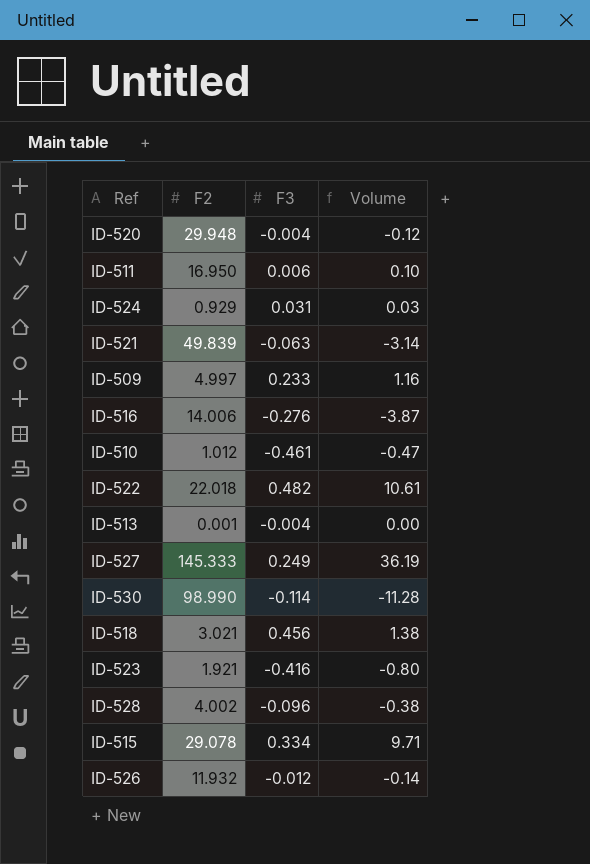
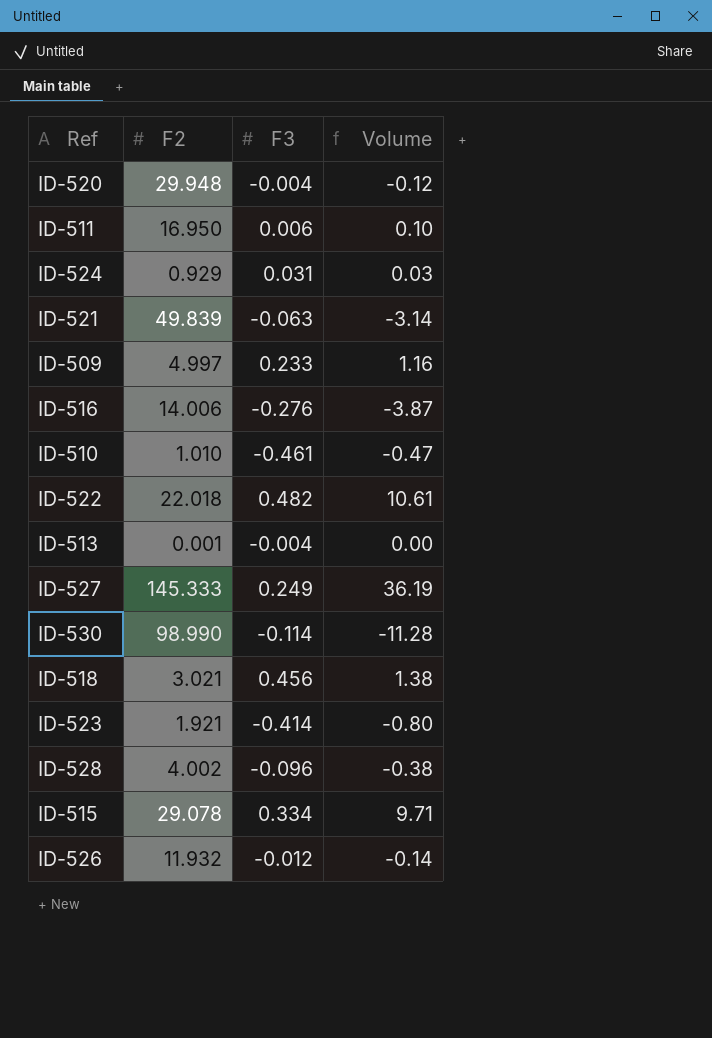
ID-510 | F2: 1.012 -> 1.010
ID-523 | F3: -0.416 -> -0.414

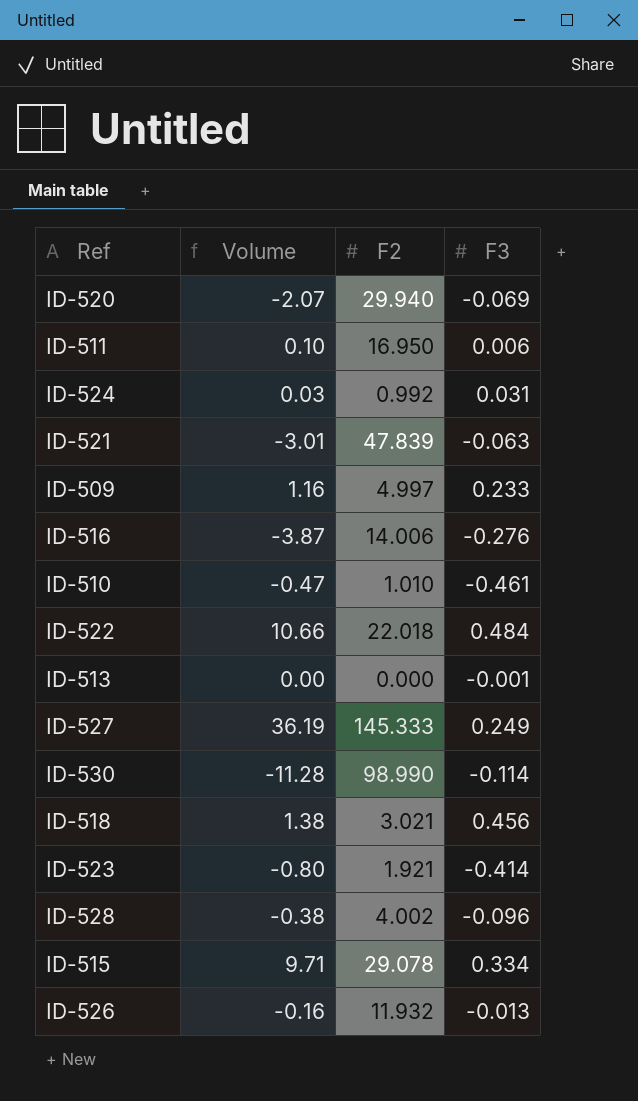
column Volume | position: 4 -> 2
ID-520 | Volume: -0.12 -> -2.07
ID-520 | F2: 29.948 -> 29.940
ID-520 | F3: -0.004 -> -0.069
ID-524 | F2: 0.929 -> 0.992
ID-521 | Volume: -3.14 -> -3.01
ID-521 | F2: 49.839 -> 47.839
ID-522 | Volume: 10.61 -> 10.66
ID-522 | F3: 0.482 -> 0.484
ID-513 | F2: 0.001 -> 0.000
ID-513 | F3: -0.004 -> -0.001
ID-526 | Volume: -0.14 -> -0.16
ID-526 | F3: -0.012 -> -0.013

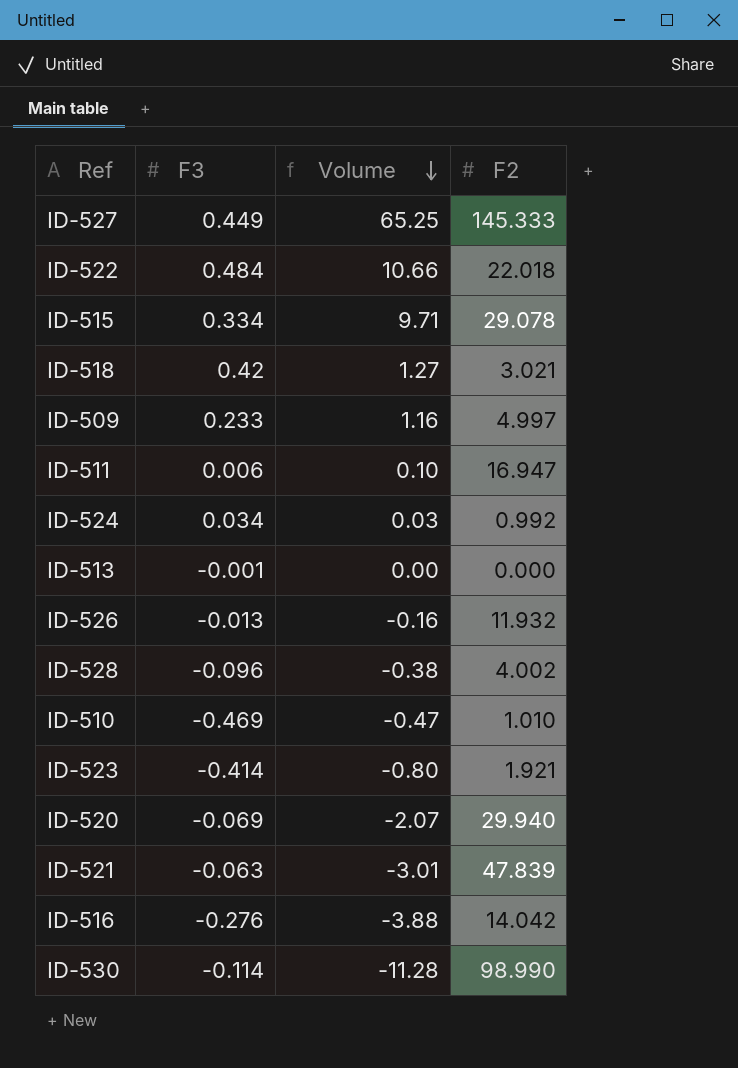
row order: none -> Volume descending
column F3 | position: 4 -> 2
ID-527 | F3: 0.249 -> 0.449
ID-527 | Volume: 36.19 -> 65.25
ID-518 | F3: 0.456 -> 0.42
ID-518 | Volume: 1.38 -> 1.27
ID-511 | F2: 16.950 -> 16.947
ID-524 | F3: 0.031 -> 0.034
ID-510 | F3: -0.461 -> -0.469
ID-516 | Volume: -3.87 -> -3.88
ID-516 | F2: 14.006 -> 14.042

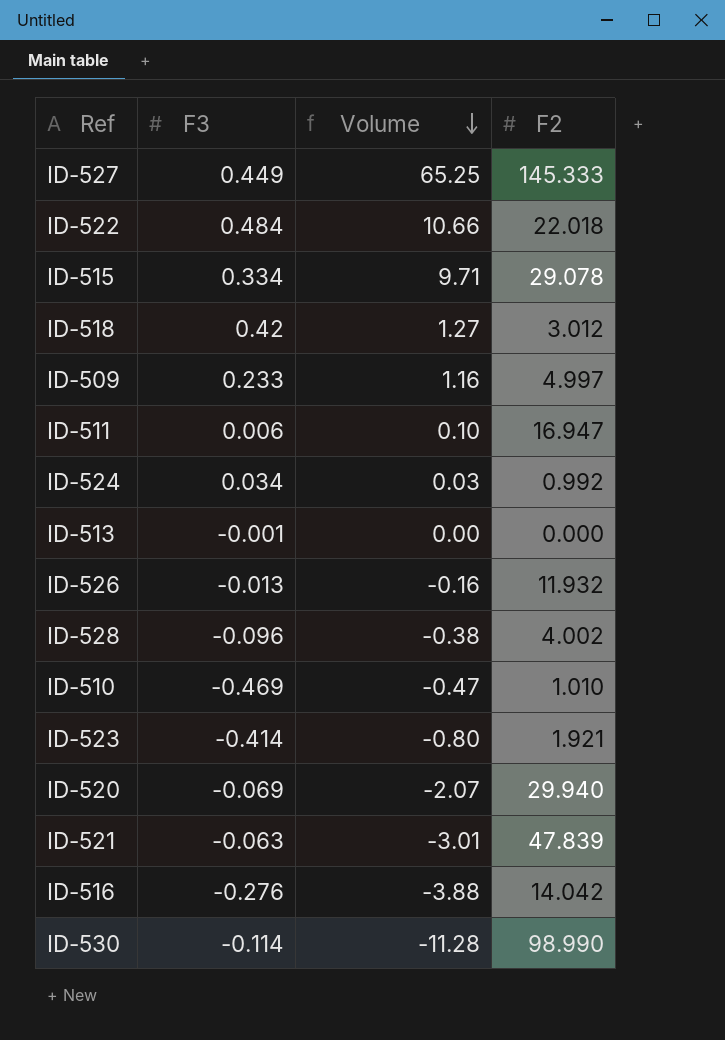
ID-518 | F2: 3.021 -> 3.012

